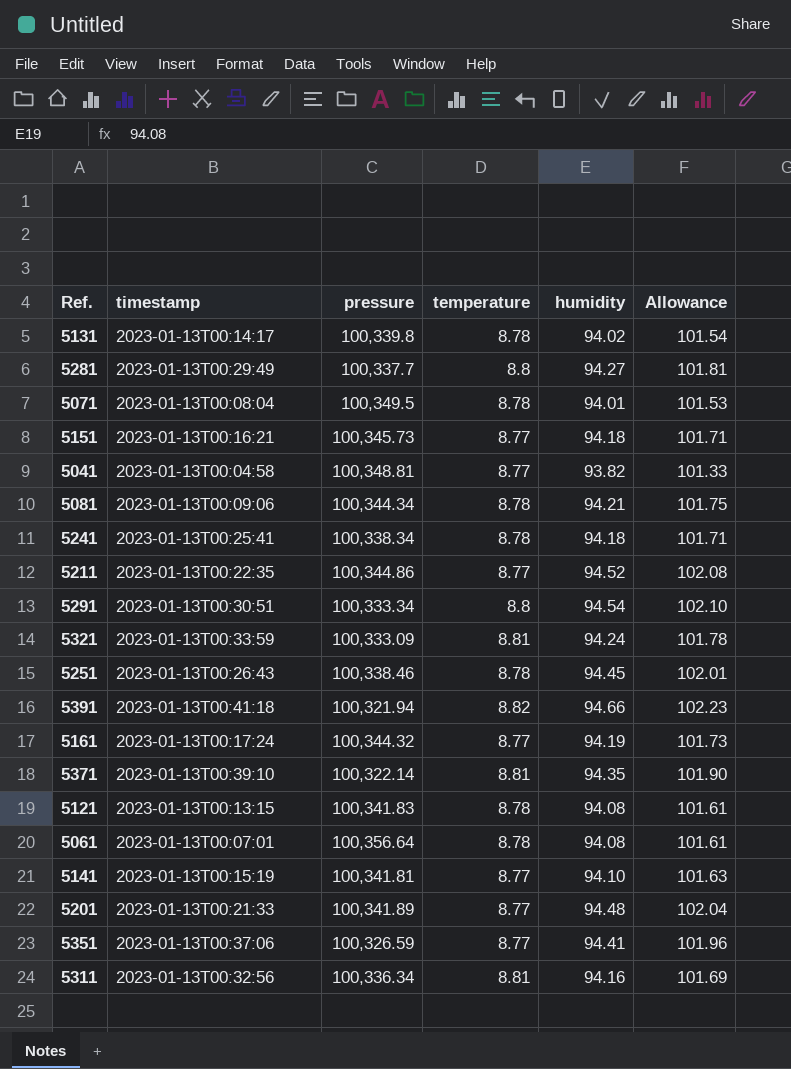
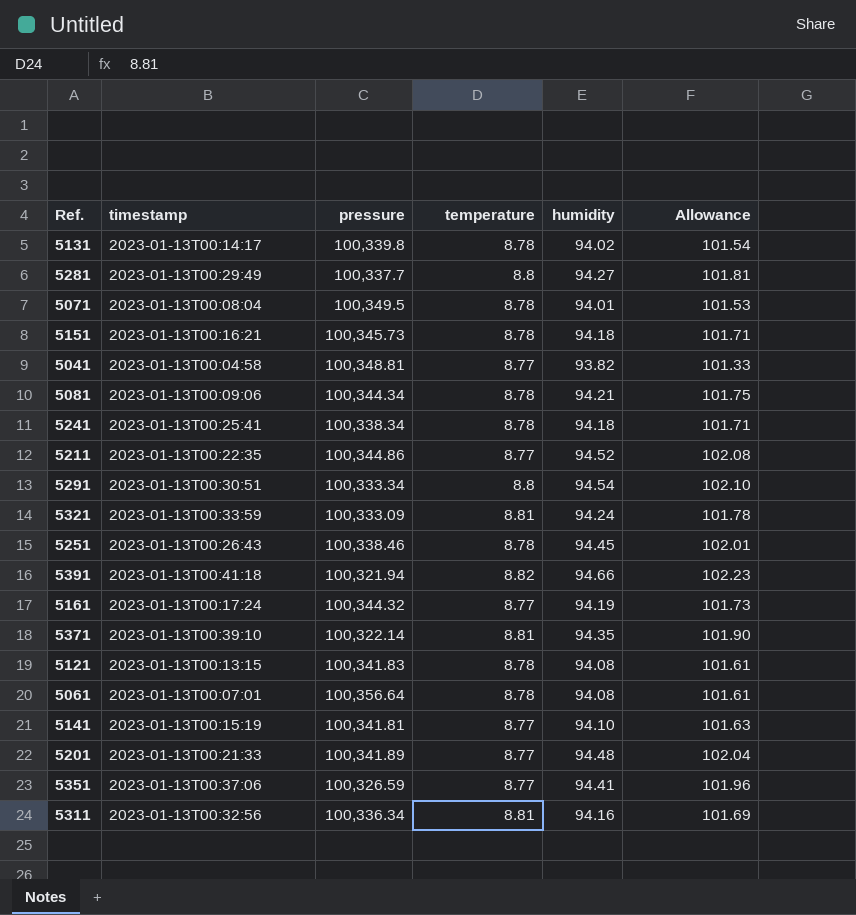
5151 | temperature: 8.77 -> 8.78

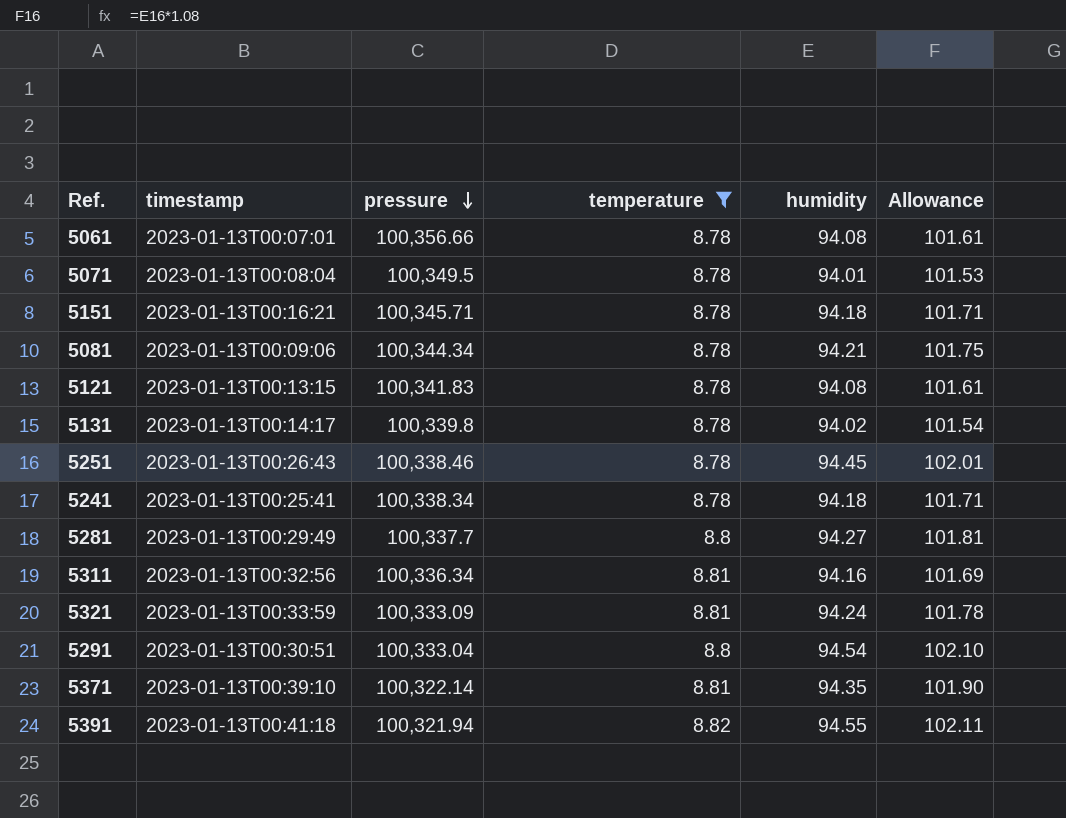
filter: none -> temperature != 8.77
row order: none -> pressure descending
5061 | pressure: 100,356.64 -> 100,356.66
5151 | pressure: 100,345.73 -> 100,345.71
5291 | pressure: 100,333.34 -> 100,333.04
5391 | humidity: 94.66 -> 94.55
5391 | Allowance: 102.23 -> 102.11

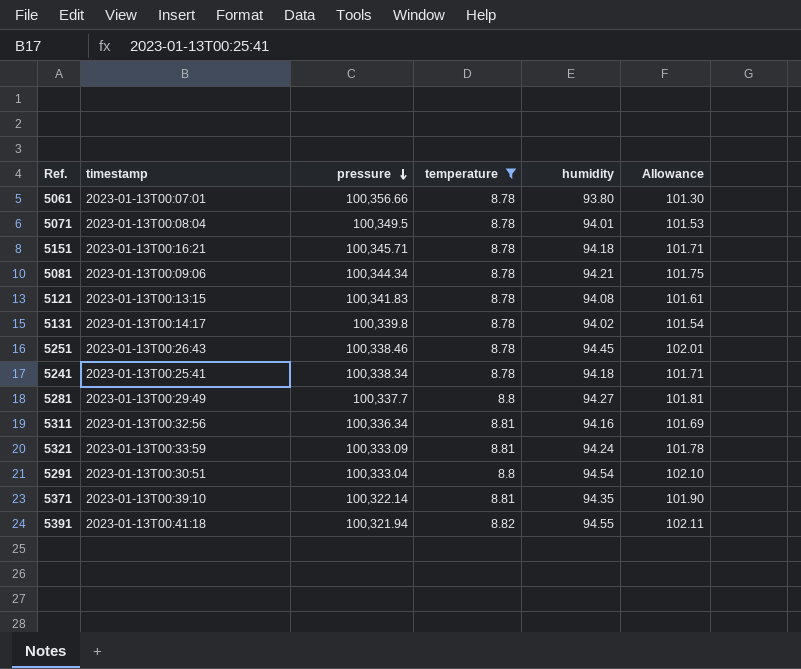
5061 | humidity: 94.08 -> 93.80
5061 | Allowance: 101.61 -> 101.30

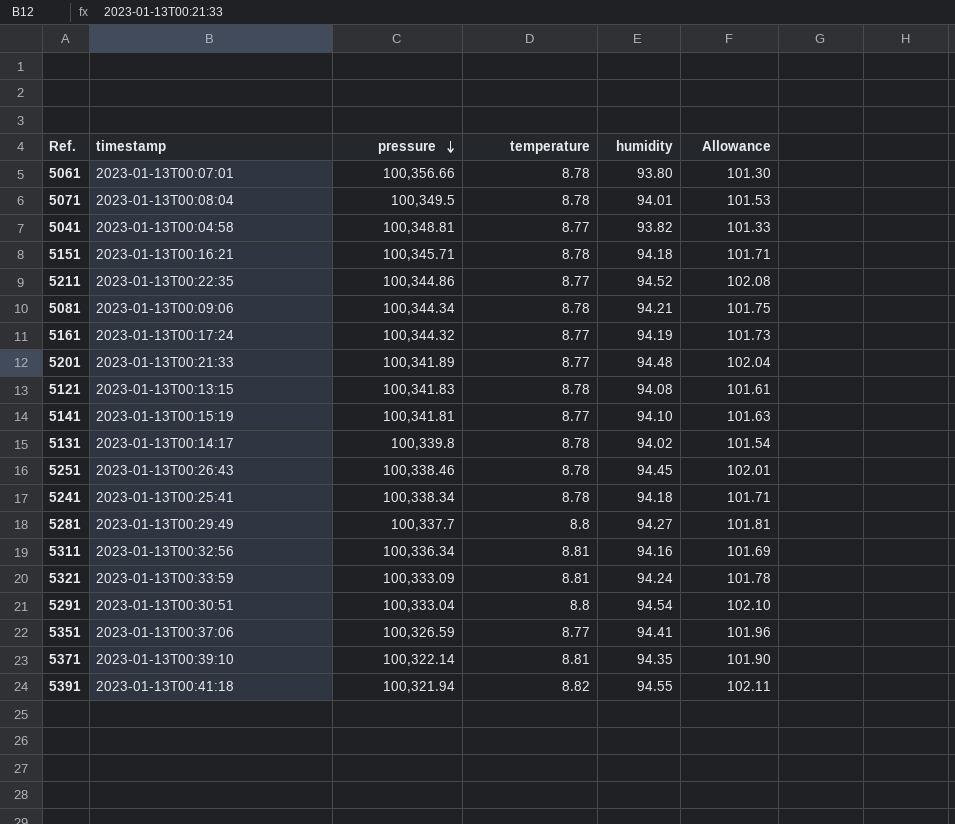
filter: temperature != 8.77 -> none

